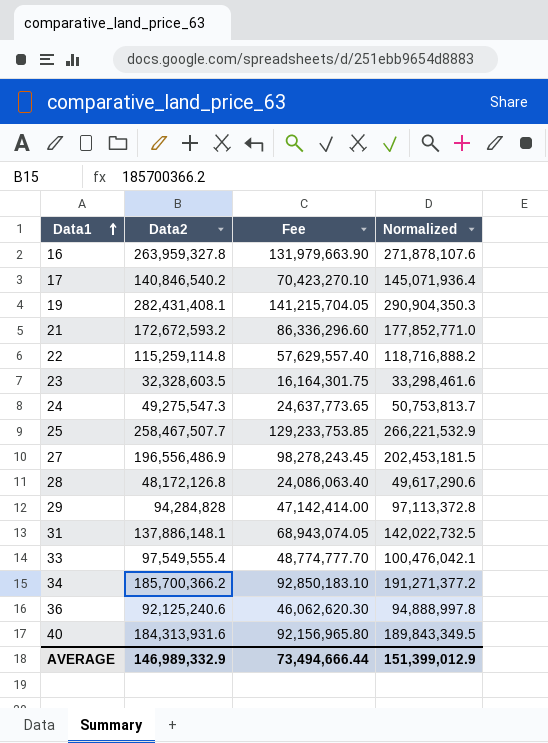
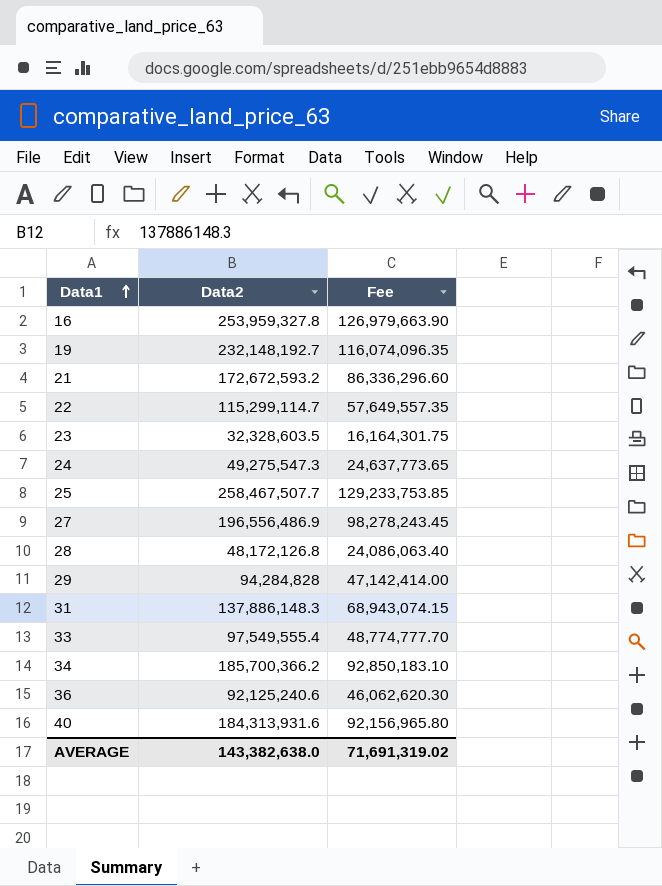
column Normalized | formula: [Data2] * 1.03 -> none
row 17: 140,846,540.2 | 70,423,270.10 | 145,071,936.4 -> none
16 | Data2: 263,959,327.8 -> 253,959,327.8
16 | Fee: 131,979,663.90 -> 126,979,663.90
19 | Data2: 282,431,408.1 -> 232,148,192.7
19 | Fee: 141,215,704.05 -> 116,074,096.35
22 | Data2: 115,259,114.8 -> 115,299,114.7
22 | Fee: 57,629,557.40 -> 57,649,557.35
31 | Data2: 137,886,148.1 -> 137,886,148.3
31 | Fee: 68,943,074.05 -> 68,943,074.15
AVERAGE | Data2: 146,989,332.9 -> 143,382,638.0
AVERAGE | Fee: 73,494,666.44 -> 71,691,319.02

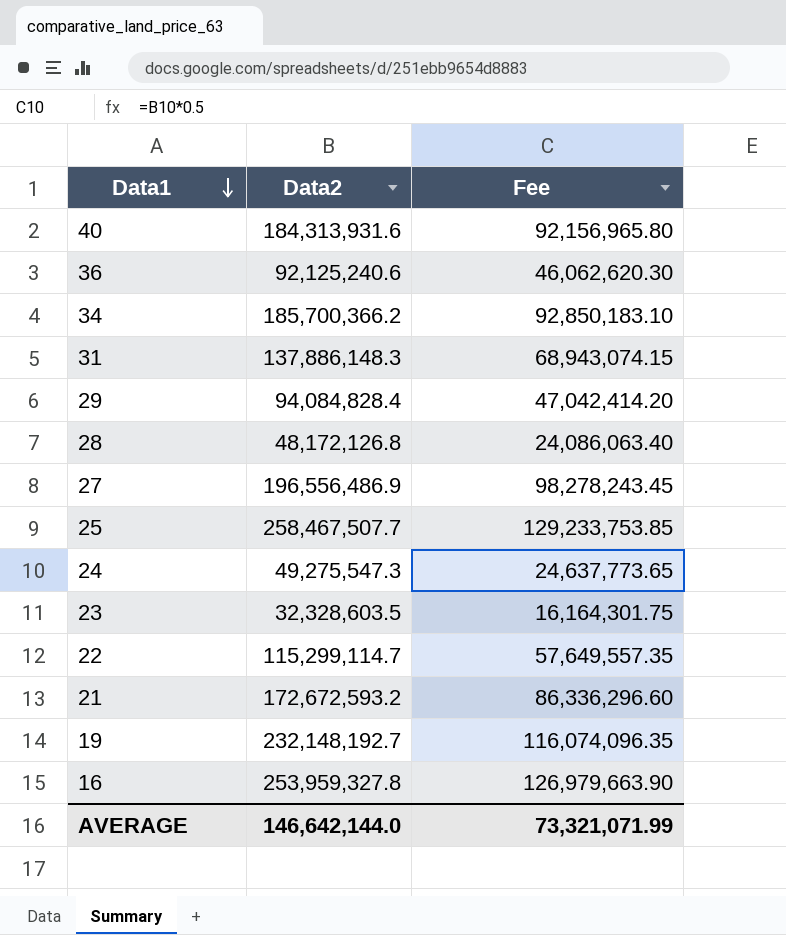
row order: Data1 ascending -> Data1 descending
row 33: 97,549,555.4 | 48,774,777.70 -> none
29 | Data2: 94,284,828 -> 94,084,828.4
29 | Fee: 47,142,414.00 -> 47,042,414.20
AVERAGE | Data2: 143,382,638.0 -> 146,642,144.0
AVERAGE | Fee: 71,691,319.02 -> 73,321,071.99

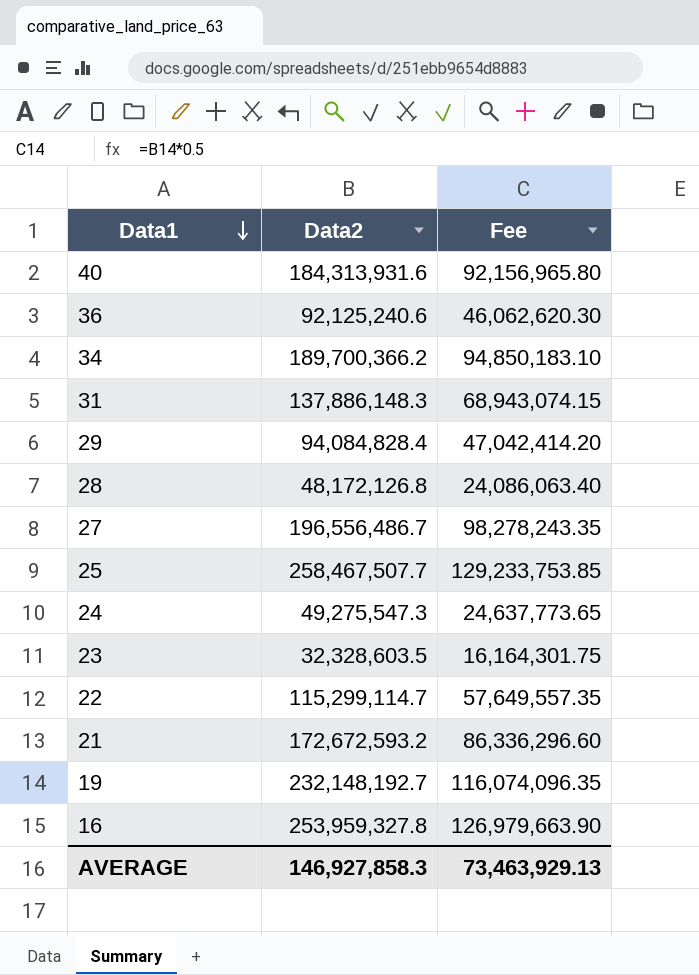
34 | Data2: 185,700,366.2 -> 189,700,366.2
34 | Fee: 92,850,183.10 -> 94,850,183.10
27 | Data2: 196,556,486.9 -> 196,556,486.7
27 | Fee: 98,278,243.45 -> 98,278,243.35
AVERAGE | Data2: 146,642,144.0 -> 146,927,858.3
AVERAGE | Fee: 73,321,071.99 -> 73,463,929.13

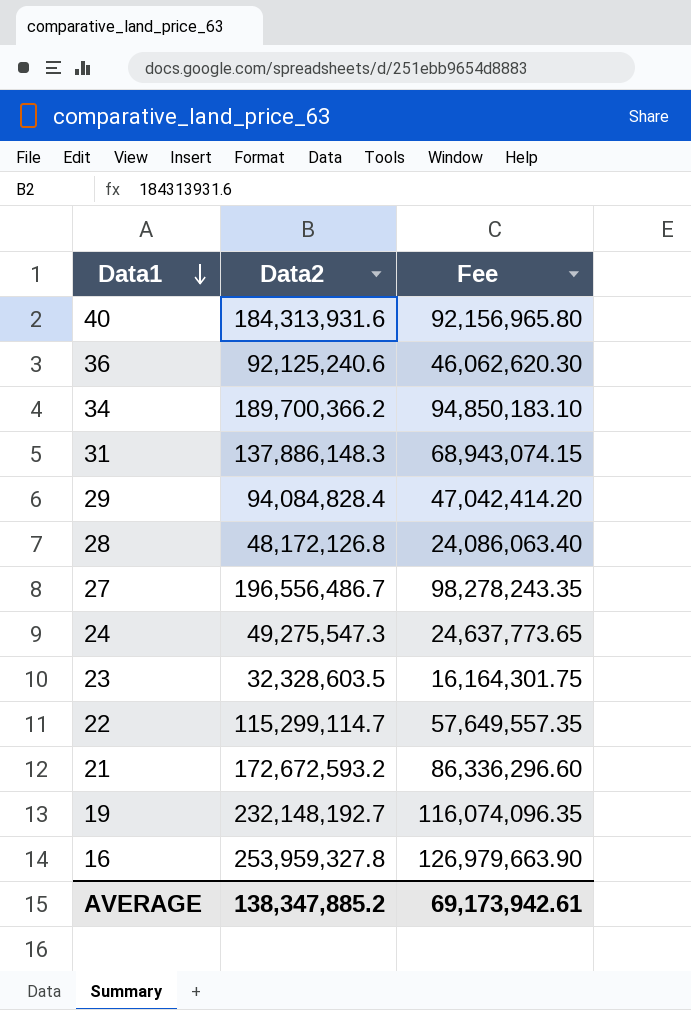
row 25: 258,467,507.7 | 129,233,753.85 -> none
AVERAGE | Data2: 146,927,858.3 -> 138,347,885.2
AVERAGE | Fee: 73,463,929.13 -> 69,173,942.61

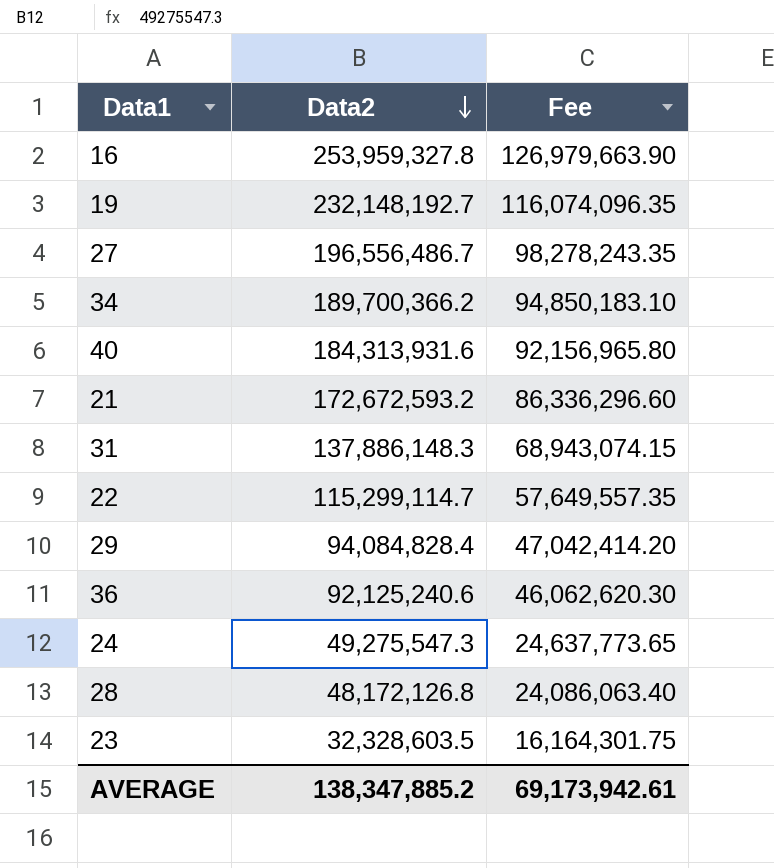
row order: Data1 descending -> Data2 descending

